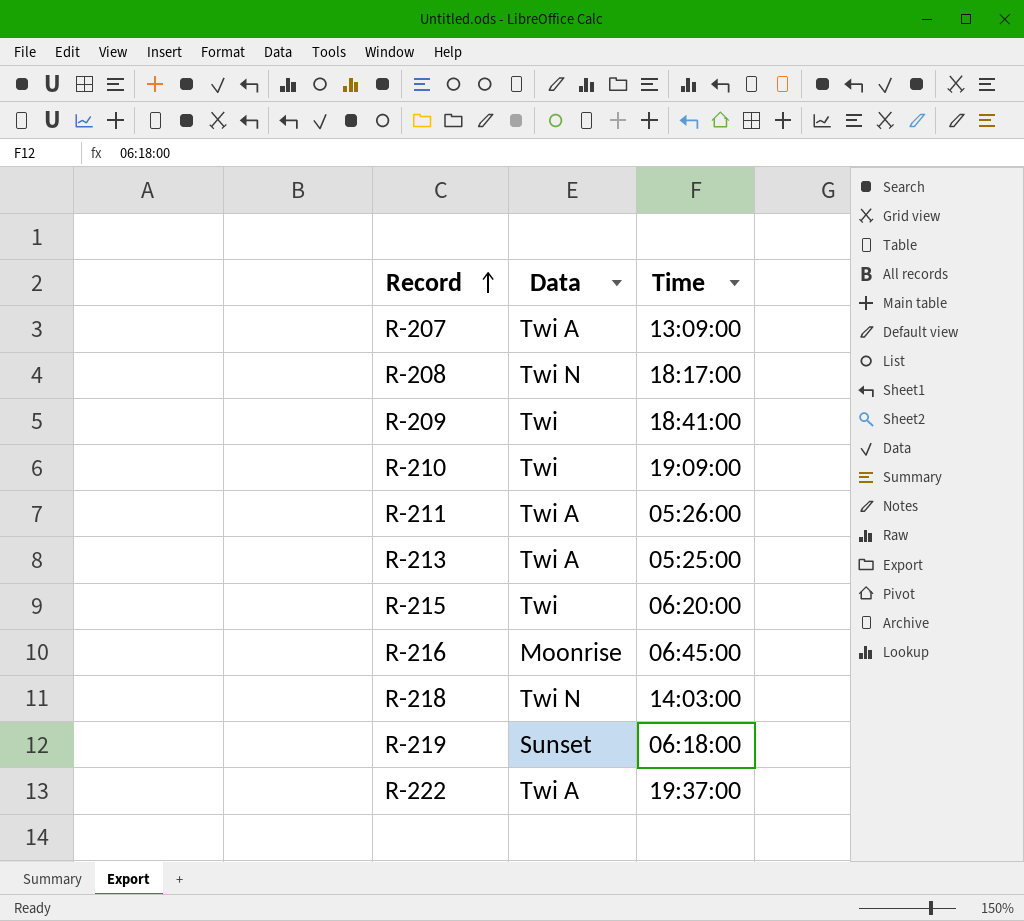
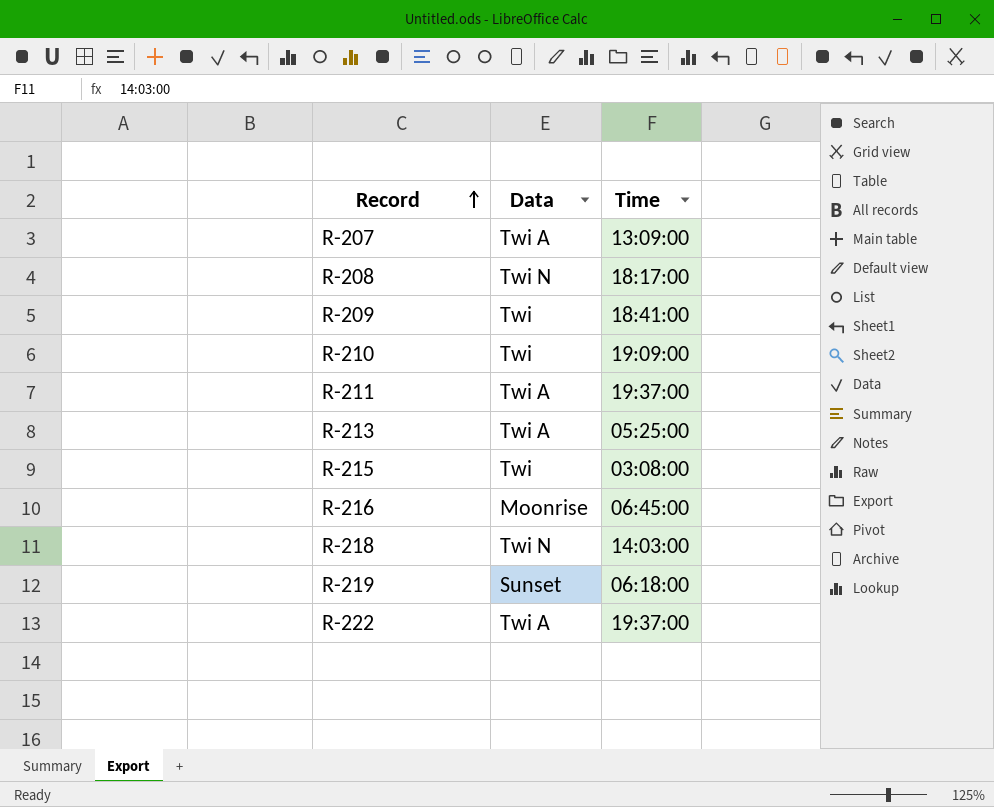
R-211 | Time: 05:26:00 -> 19:37:00
R-215 | Time: 06:20:00 -> 03:08:00

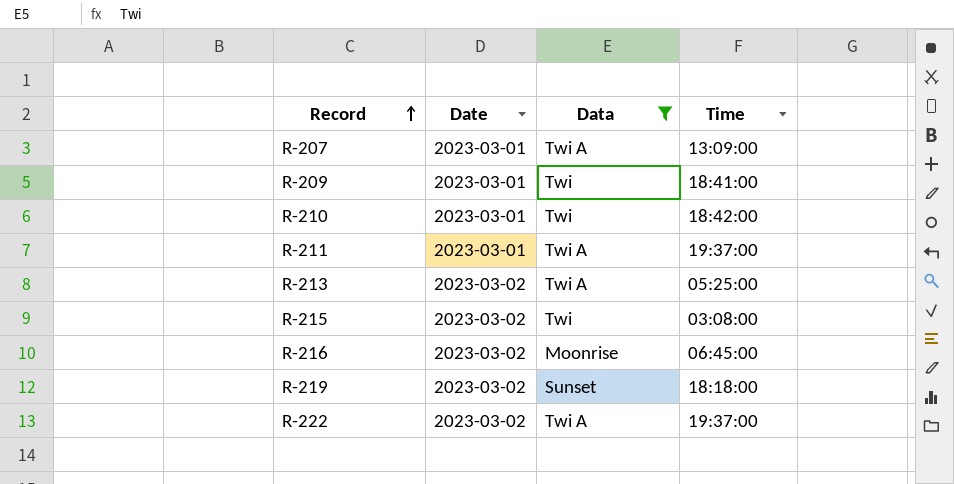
filter: none -> Data != Twi N
column Date | position: none -> 2
R-210 | Time: 19:09:00 -> 18:42:00
R-219 | Time: 06:18:00 -> 18:18:00

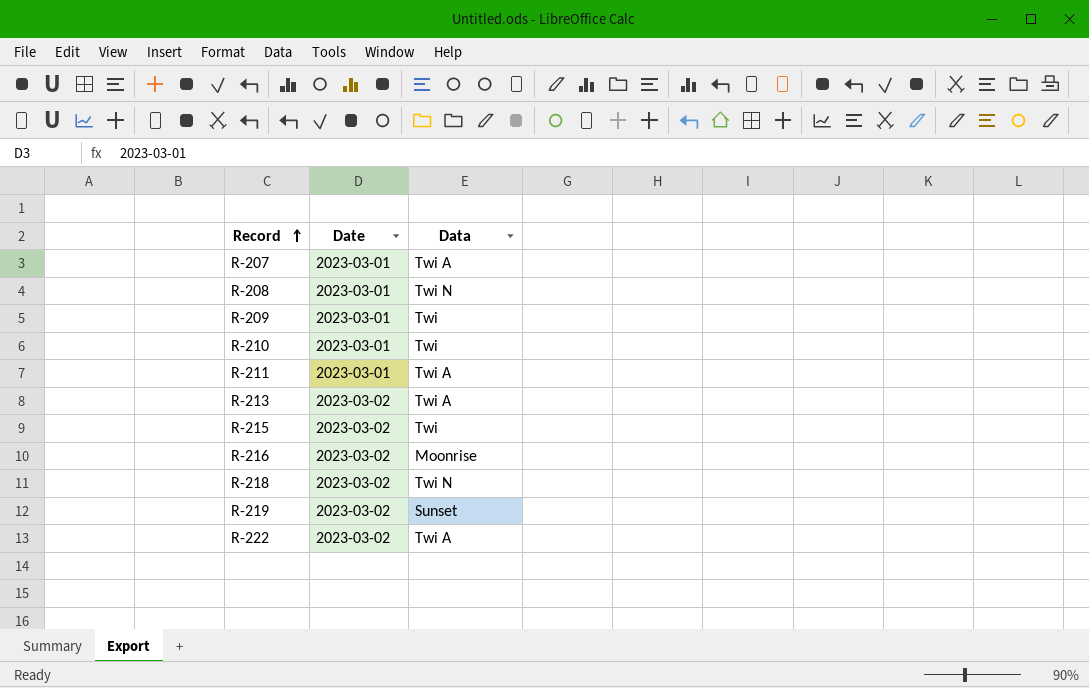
filter: Data != Twi N -> none
column Time | position: 4 -> none

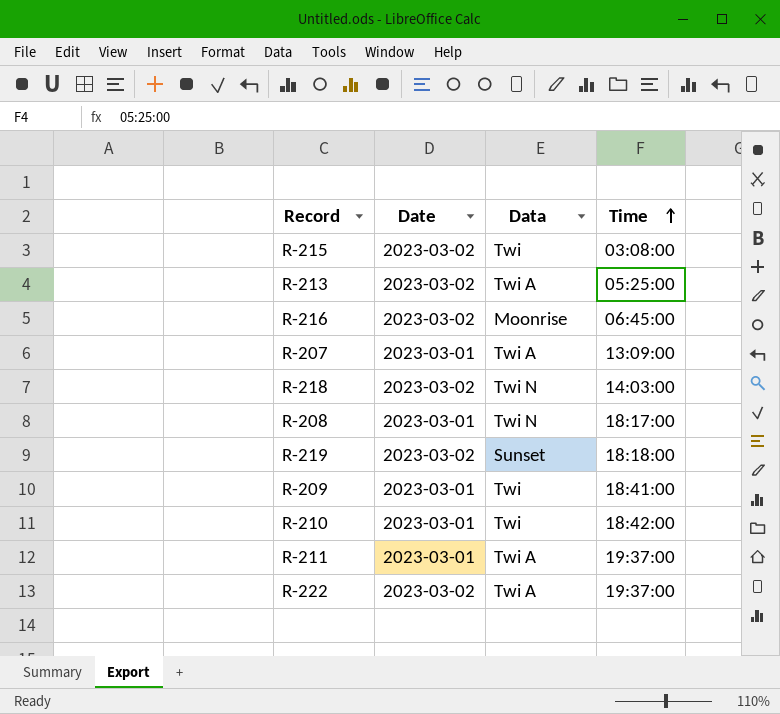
row order: Record ascending -> Time ascending
column Time | position: none -> 4

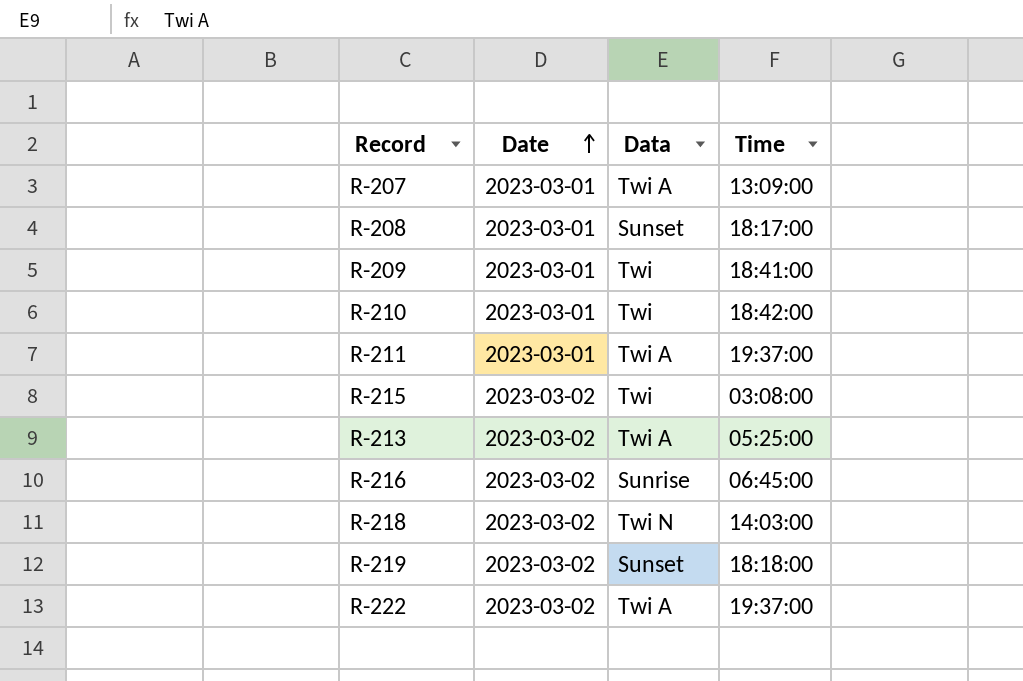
row order: Time ascending -> Date ascending
R-208 | Data: Twi N -> Sunset
R-216 | Data: Moonrise -> Sunrise

